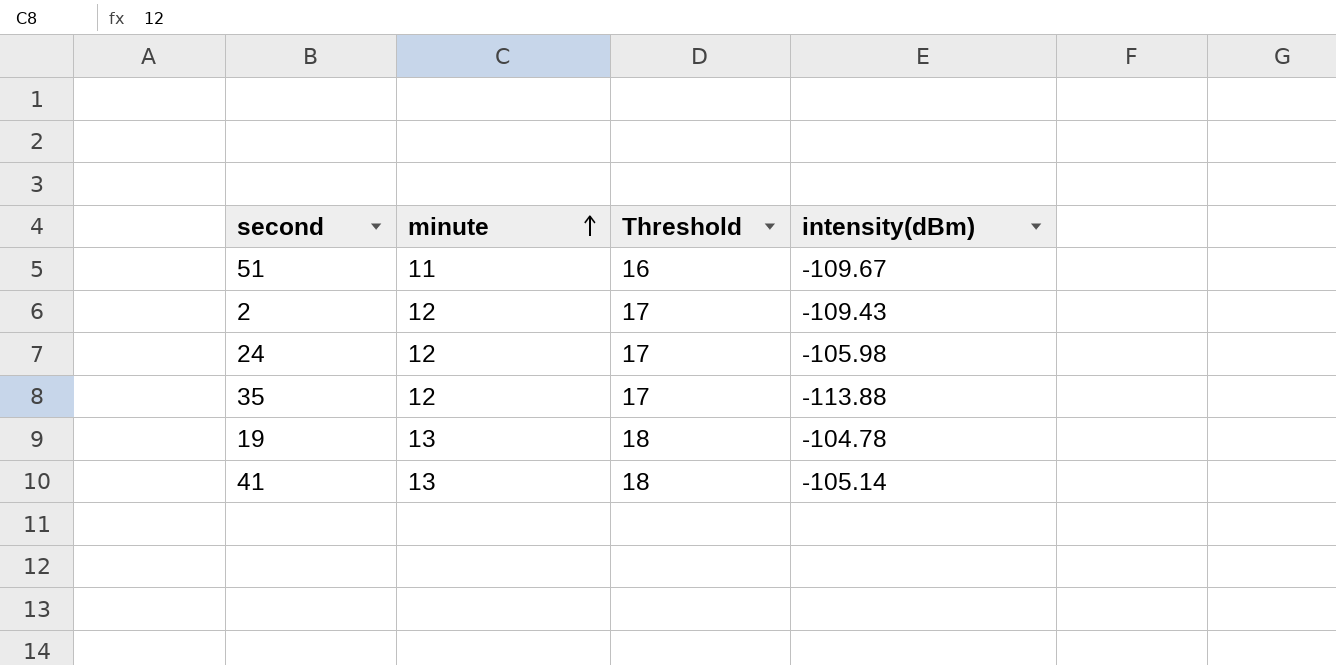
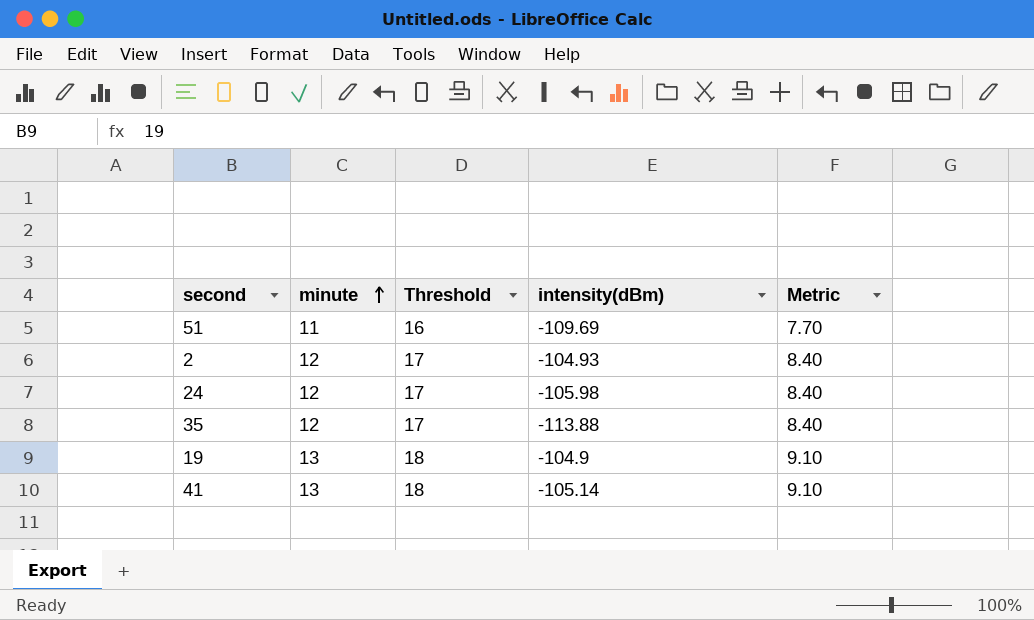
column Metric | formula: none -> [minute] * 0.7
51 | intensity(dBm): -109.67 -> -109.69
2 | intensity(dBm): -109.43 -> -104.93
19 | intensity(dBm): -104.78 -> -104.9

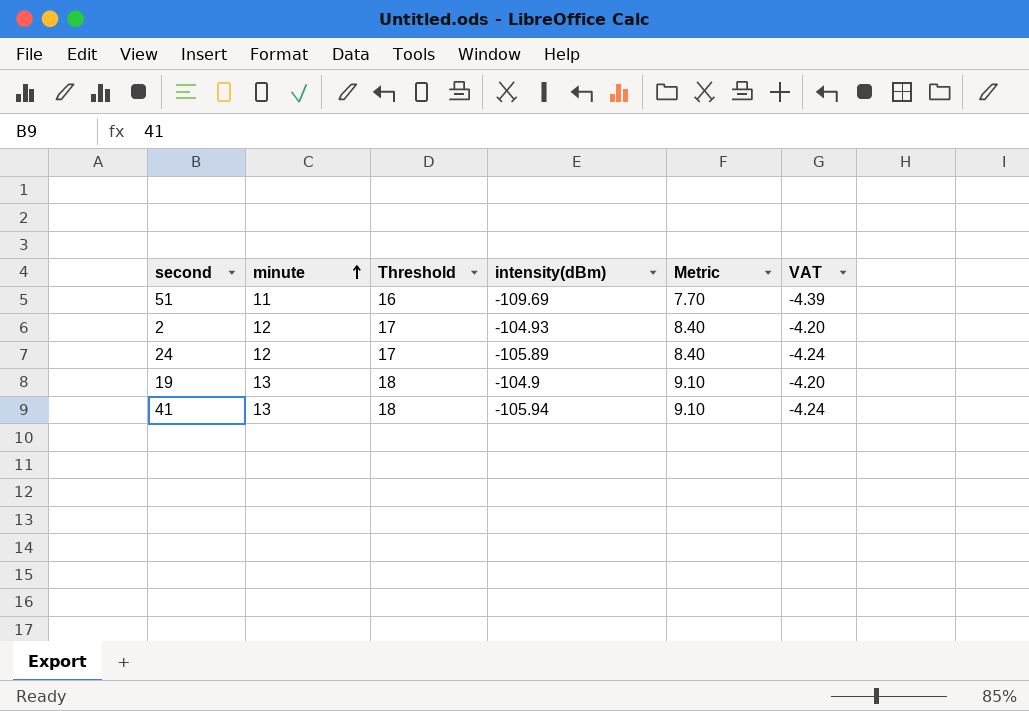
column VAT | formula: none -> [intensity(dBm)] * 0.04
row 35: 12 | 17 | -113.88 | 8.40 -> none
24 | intensity(dBm): -105.98 -> -105.89
41 | intensity(dBm): -105.14 -> -105.94

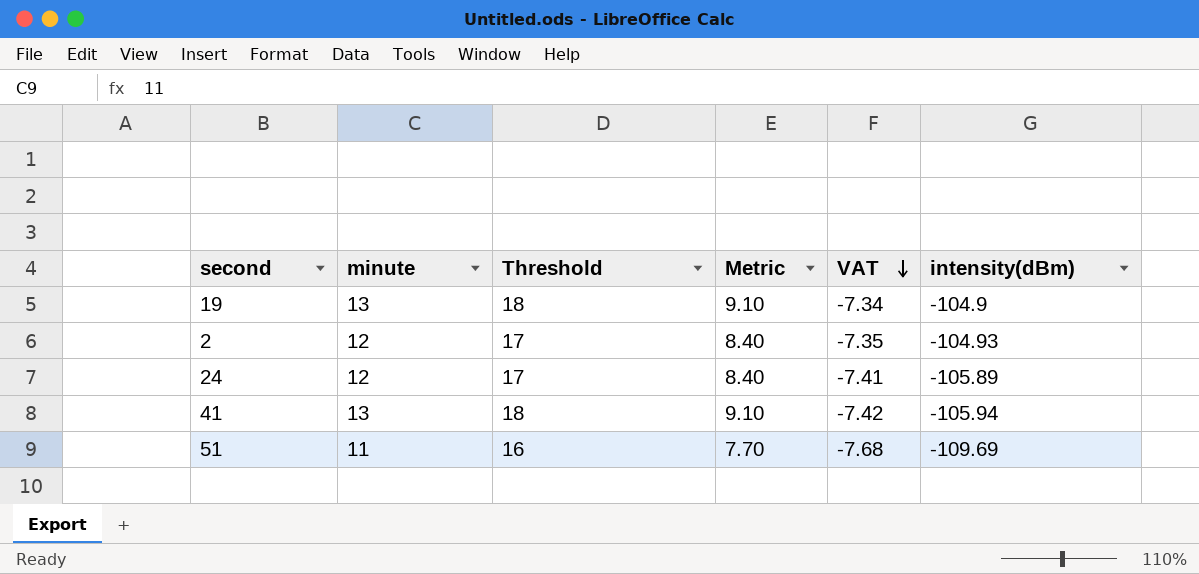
row order: minute ascending -> VAT descending
column VAT | formula: [intensity(dBm)] * 0.04 -> [intensity(dBm)] * 0.07
column intensity(dBm) | position: 4 -> 6

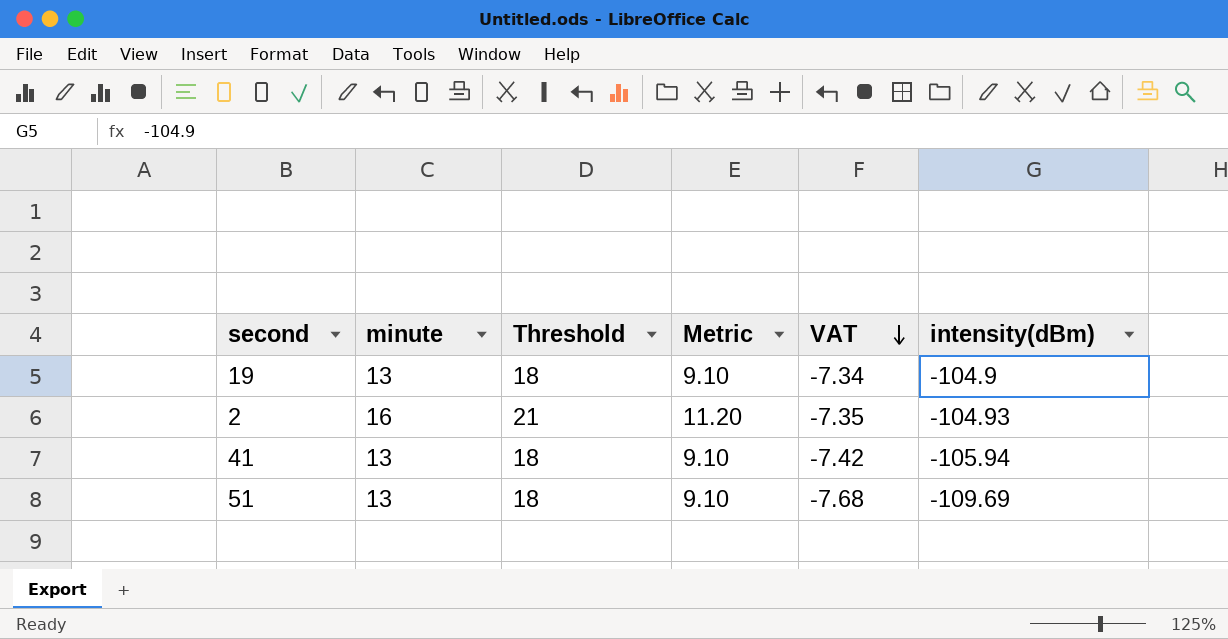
row 24: 12 | 17 | 8.40 | -7.41 | -105.89 -> none
2 | minute: 12 -> 16
2 | Threshold: 17 -> 21
2 | Metric: 8.40 -> 11.20
51 | minute: 11 -> 13
51 | Threshold: 16 -> 18
51 | Metric: 7.70 -> 9.10

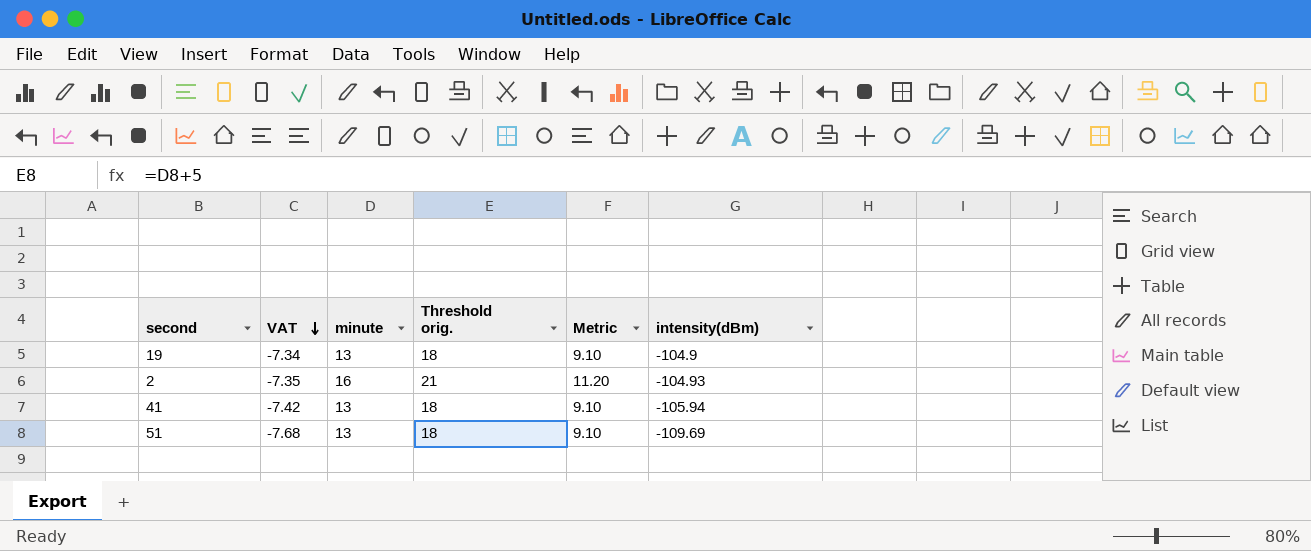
column VAT | position: 5 -> 2
column name: Threshold -> Threshold orig.

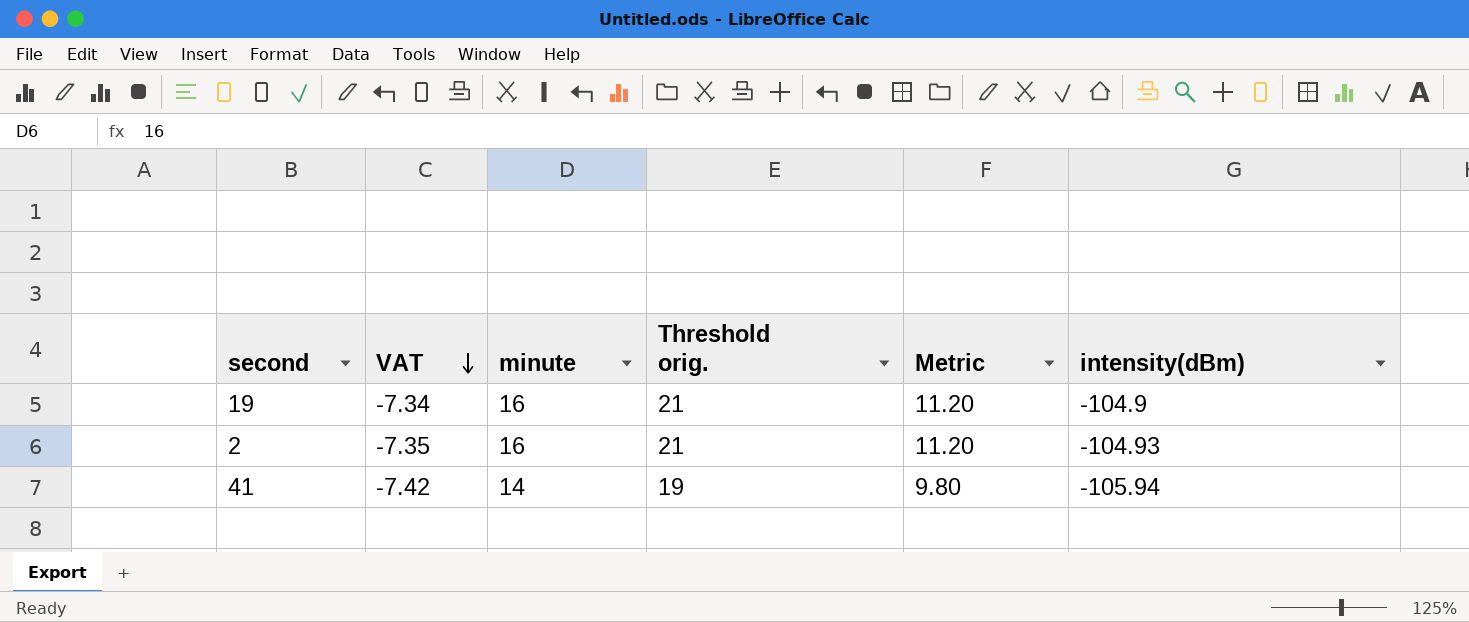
row 51: -7.68 | 13 | 18 | 9.10 | -109.69 -> none
19 | minute: 13 -> 16
19 | Threshold orig.: 18 -> 21
19 | Metric: 9.10 -> 11.20
41 | minute: 13 -> 14
41 | Threshold orig.: 18 -> 19
41 | Metric: 9.10 -> 9.80

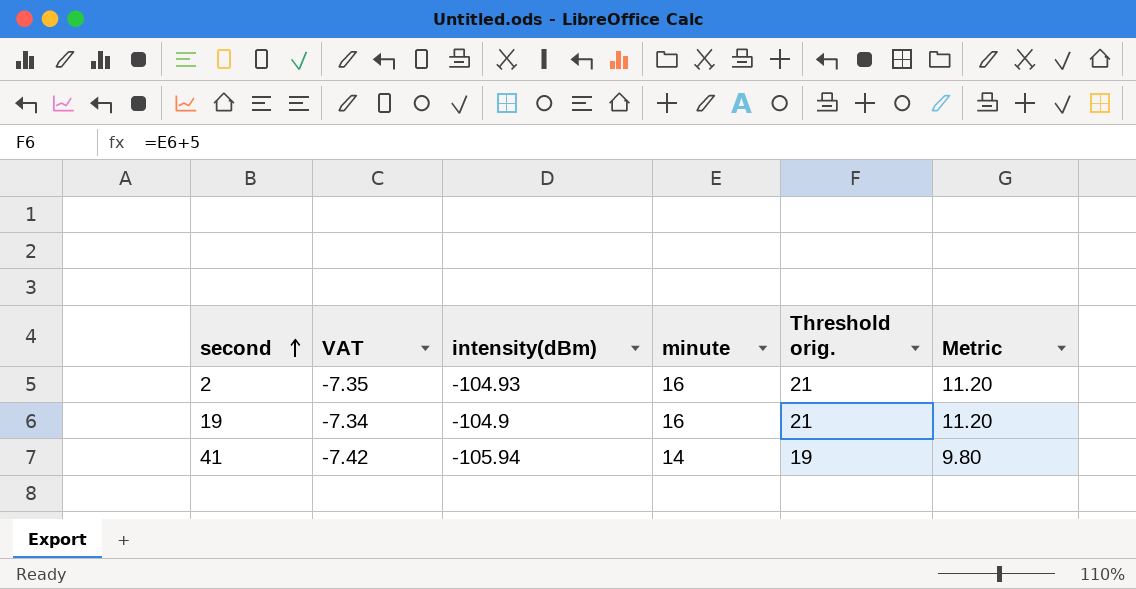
row order: VAT descending -> second ascending
column intensity(dBm) | position: 6 -> 3

